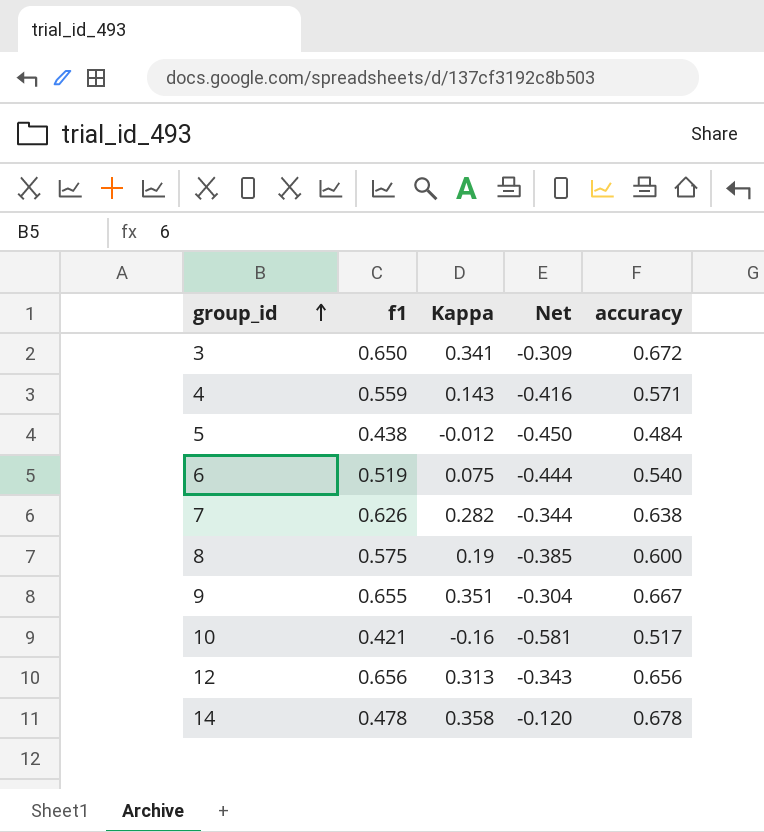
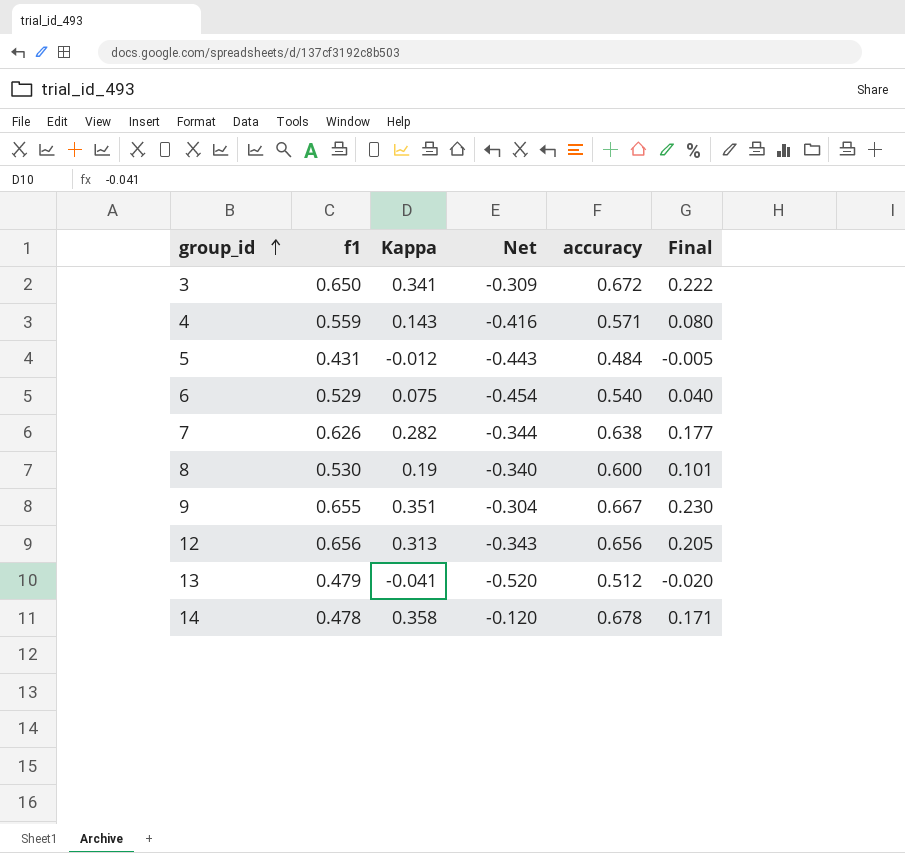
column Final | formula: none -> [f1] * [Kappa]
row 10: 0.421 | -0.16 | -0.581 | 0.517 -> none
5 | f1: 0.438 -> 0.431
5 | Net: -0.450 -> -0.443
6 | f1: 0.519 -> 0.529
6 | Net: -0.444 -> -0.454
8 | f1: 0.575 -> 0.530
8 | Net: -0.385 -> -0.340
row 13: none -> 0.479 | -0.041 | -0.520 | 0.512 | -0.020

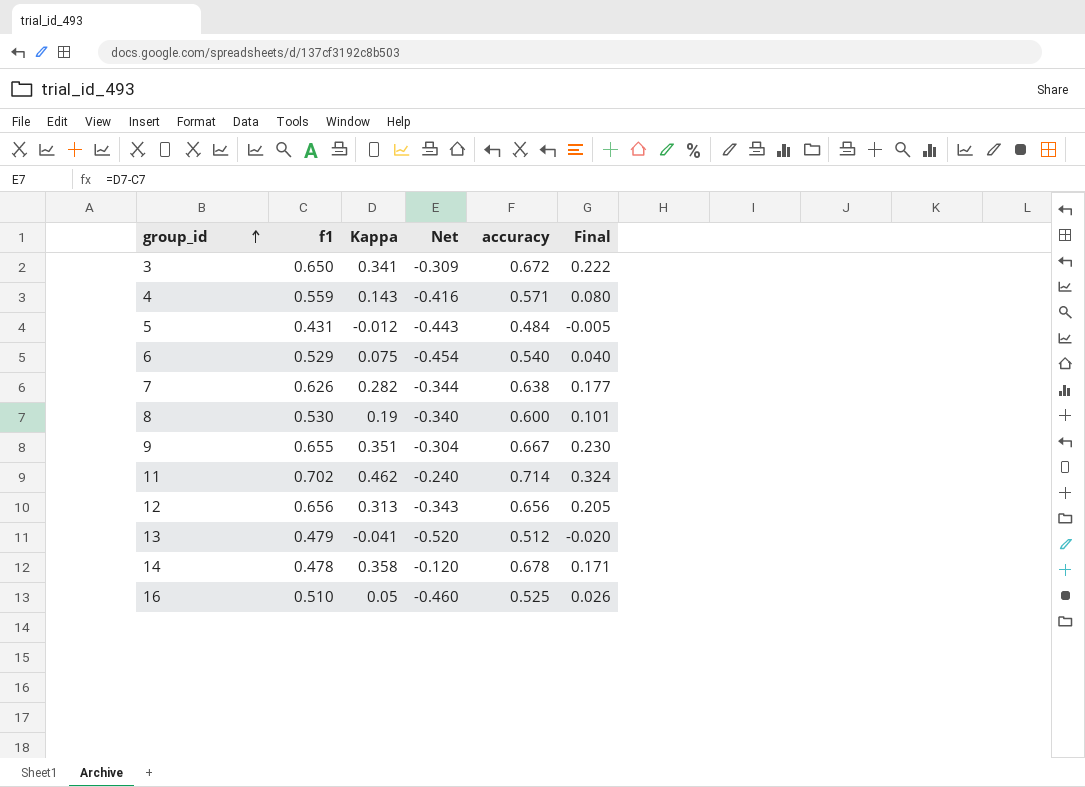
row 11: none -> 0.702 | 0.462 | -0.240 | 0.714 | 0.324
row 16: none -> 0.510 | 0.05 | -0.460 | 0.525 | 0.026

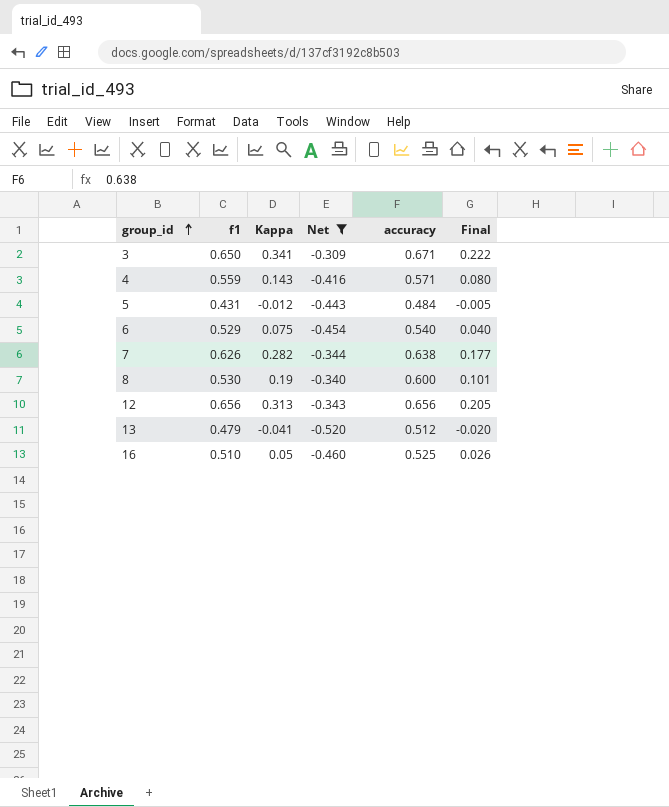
filter: none -> Net <= -0.309
3 | accuracy: 0.672 -> 0.671

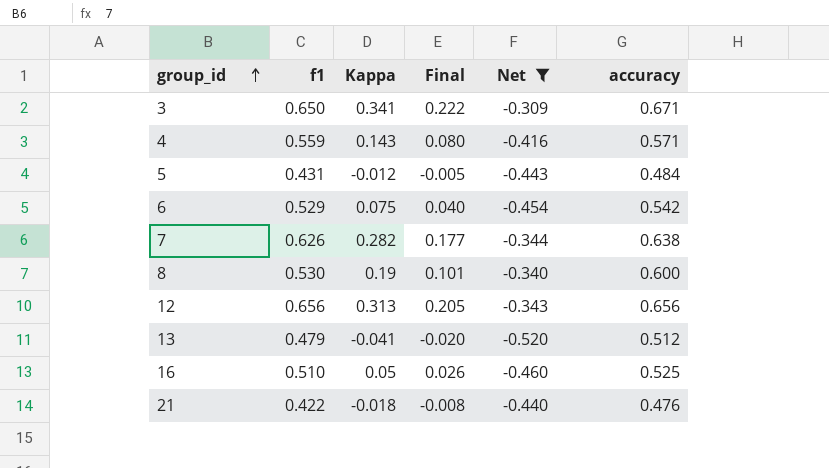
column Final | position: 6 -> 4
6 | accuracy: 0.540 -> 0.542
row 21: none -> 0.422 | -0.018 | -0.008 | -0.440 | 0.476

